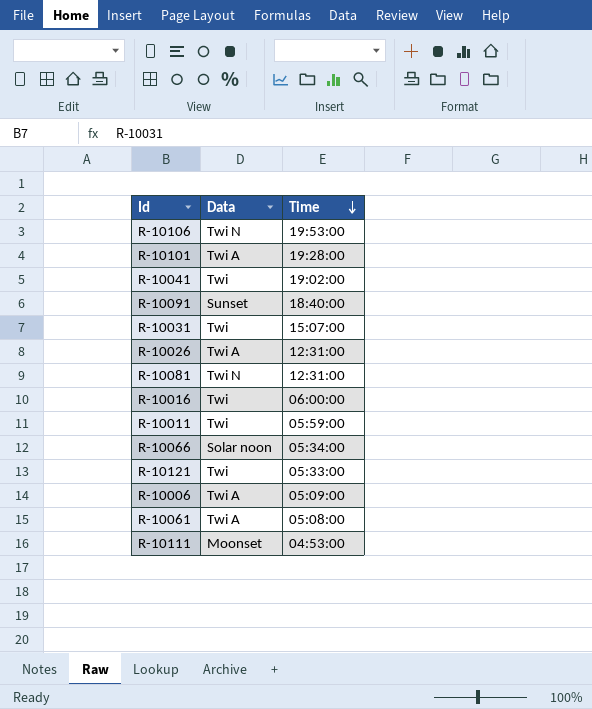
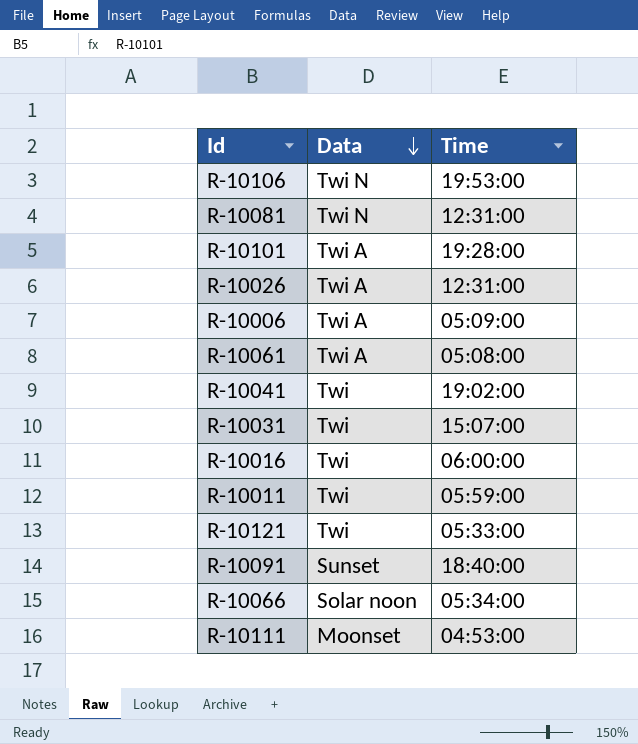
row order: Time descending -> Data descending

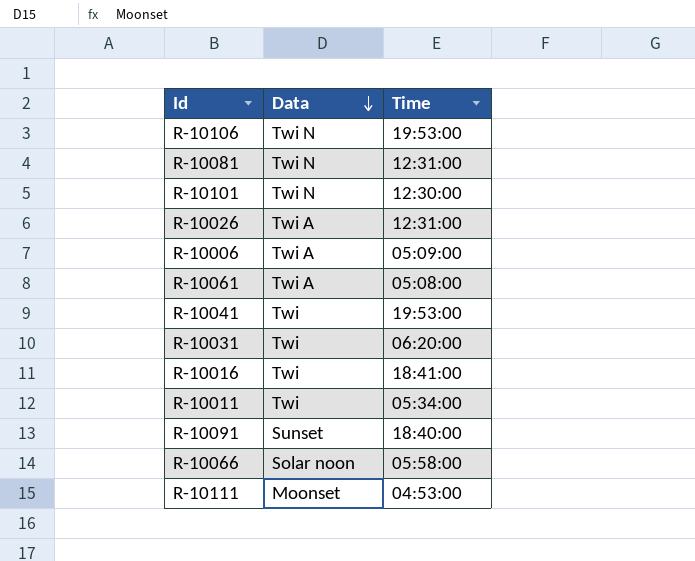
row R-10121: Twi | 05:33:00 -> none
R-10101 | Data: Twi A -> Twi N
R-10101 | Time: 19:28:00 -> 12:30:00
R-10041 | Time: 19:02:00 -> 19:53:00
R-10031 | Time: 15:07:00 -> 06:20:00
R-10016 | Time: 06:00:00 -> 18:41:00
R-10011 | Time: 05:59:00 -> 05:34:00
R-10066 | Time: 05:34:00 -> 05:58:00

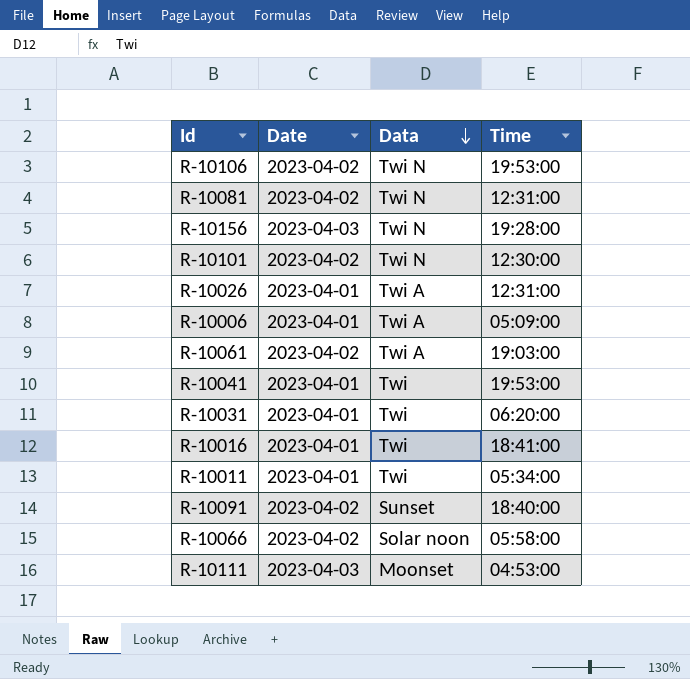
column Date | position: none -> 2
row R-10156: none -> 2023-04-03 | Twi N | 19:28:00
R-10061 | Time: 05:08:00 -> 19:03:00

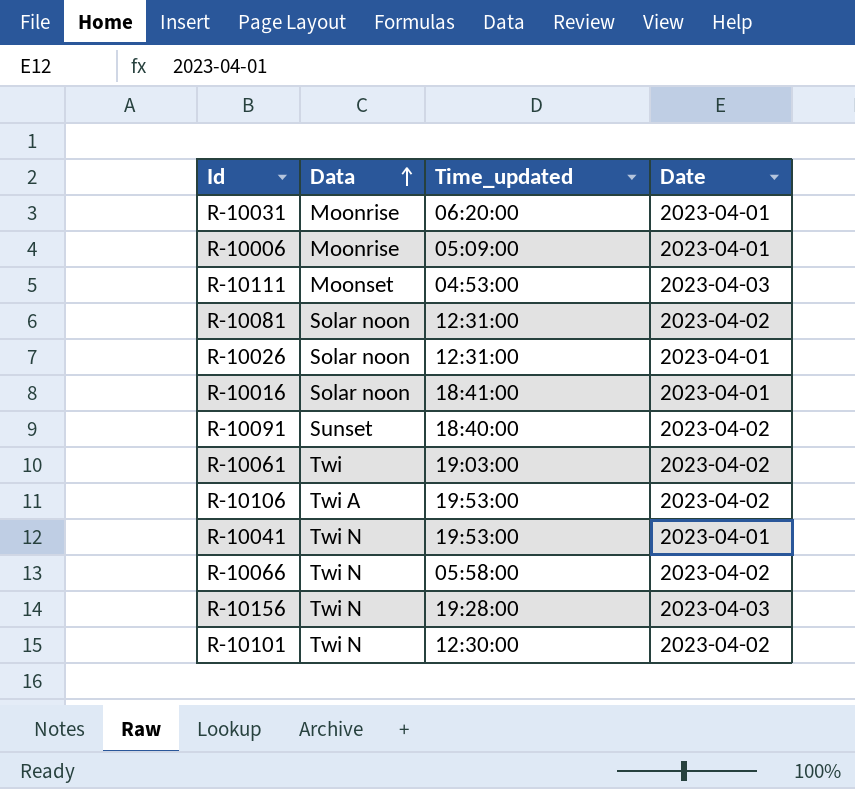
row order: Data descending -> Data ascending
column name: Time -> Time_updated
column Date | position: 2 -> 4
row R-10011: 2023-04-01 | Twi | 05:34:00 -> none
R-10031 | Data: Twi -> Moonrise
R-10006 | Data: Twi A -> Moonrise
R-10081 | Data: Twi N -> Solar noon
R-10026 | Data: Twi A -> Solar noon
R-10016 | Data: Twi -> Solar noon
R-10061 | Data: Twi A -> Twi
R-10106 | Data: Twi N -> Twi A
R-10041 | Data: Twi -> Twi N
R-10066 | Data: Solar noon -> Twi N

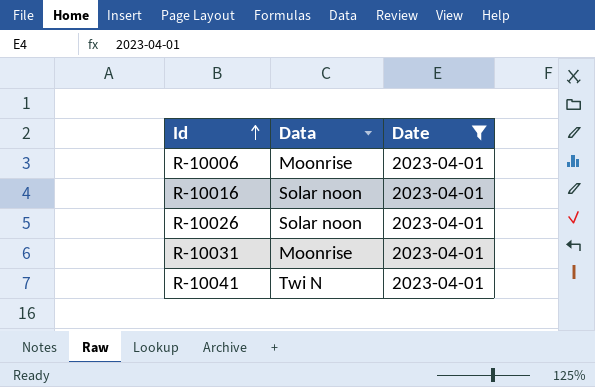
filter: none -> Date = 2023-04-01
row order: Data ascending -> Id ascending
column Time_updated | position: 3 -> none

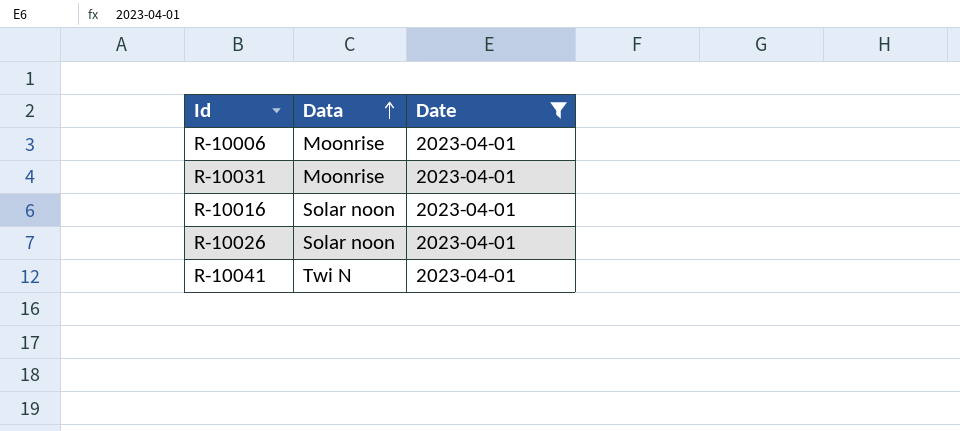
row order: Id ascending -> Data ascending

